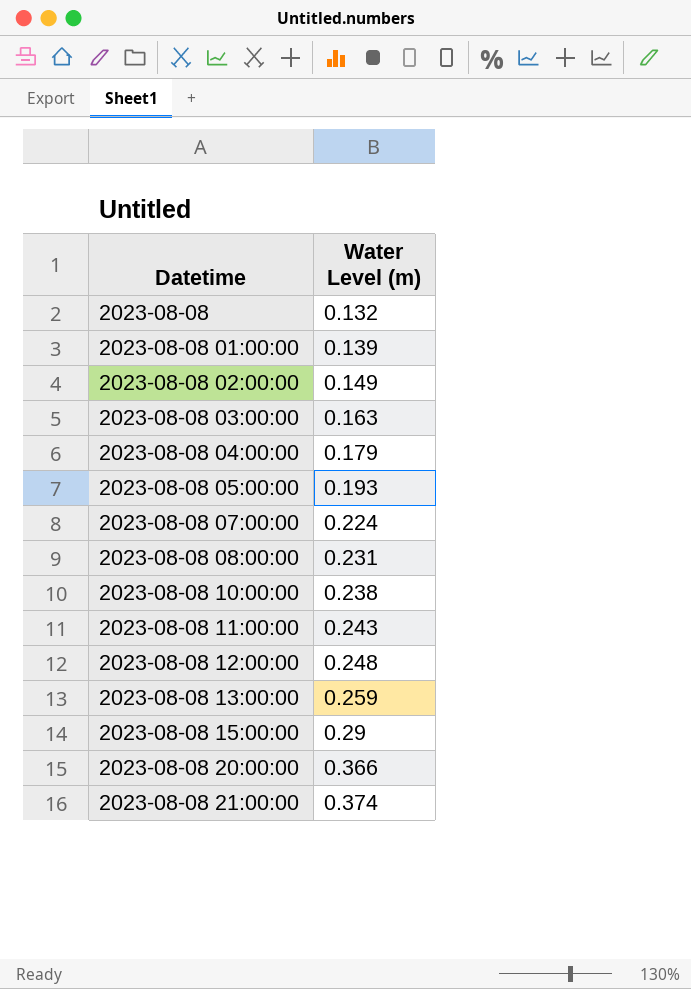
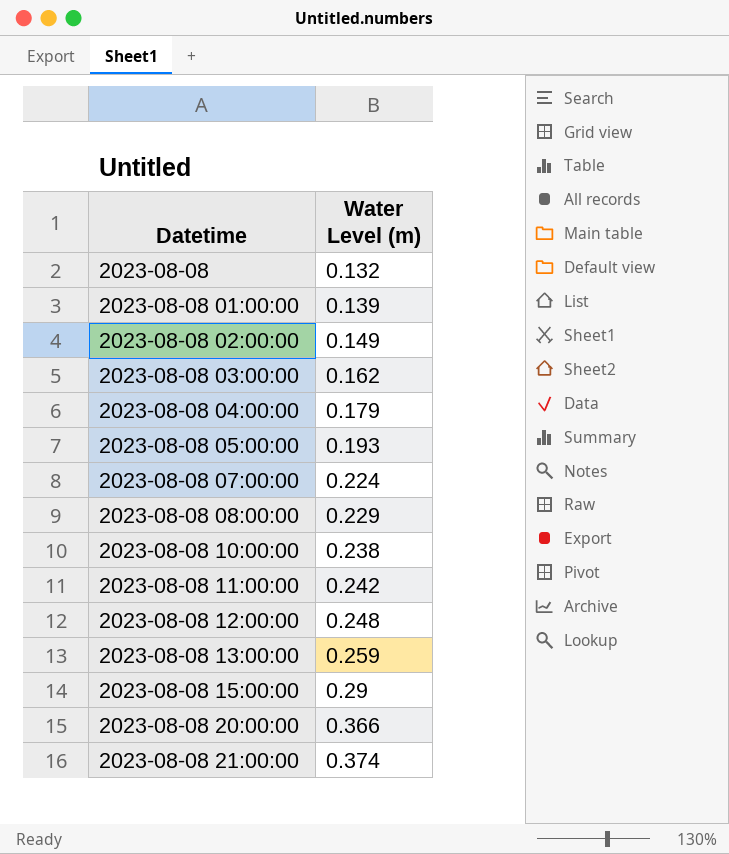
2023-08-08 03:00:00 | Water Level (m): 0.163 -> 0.162
2023-08-08 08:00:00 | Water Level (m): 0.231 -> 0.229
2023-08-08 11:00:00 | Water Level (m): 0.243 -> 0.242

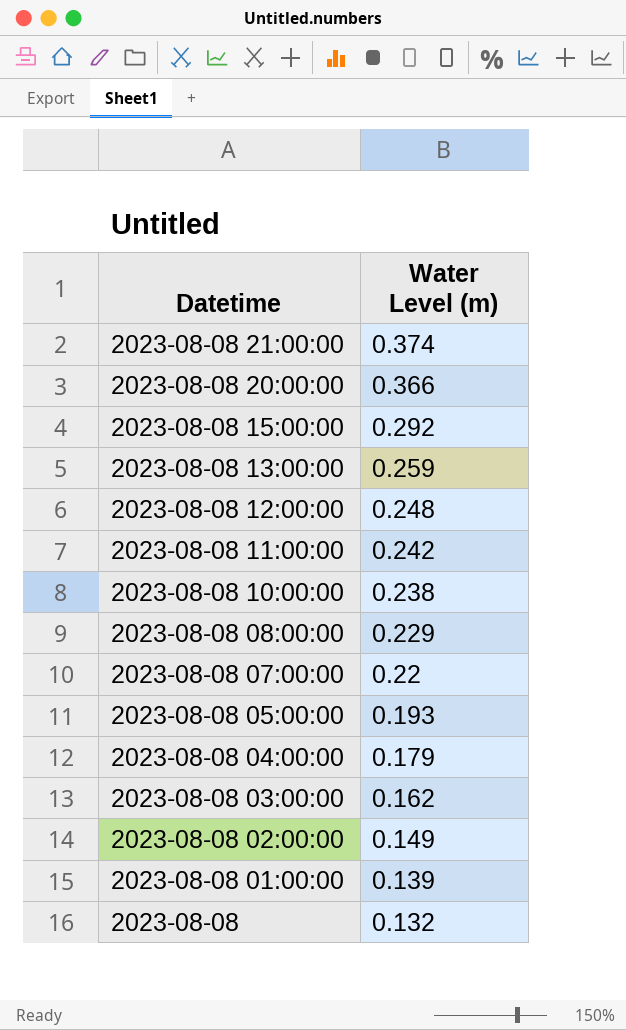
row order: Datetime ascending -> Datetime descending
2023-08-08 15:00:00 | Water Level (m): 0.29 -> 0.292
2023-08-08 07:00:00 | Water Level (m): 0.224 -> 0.22

